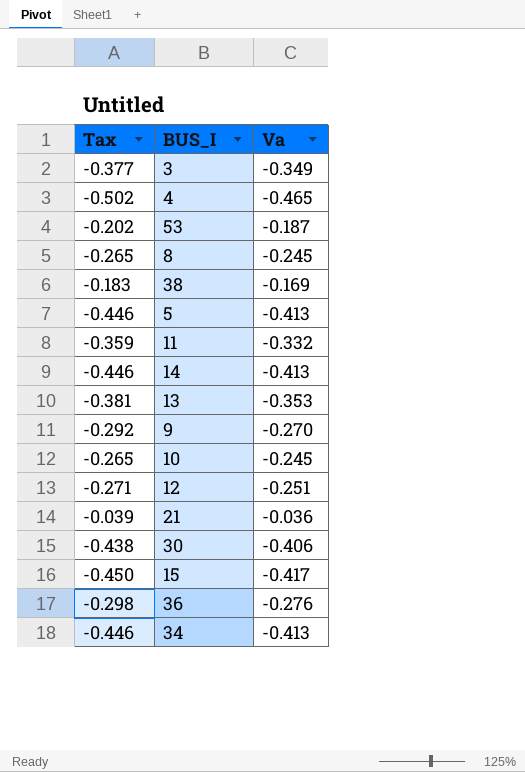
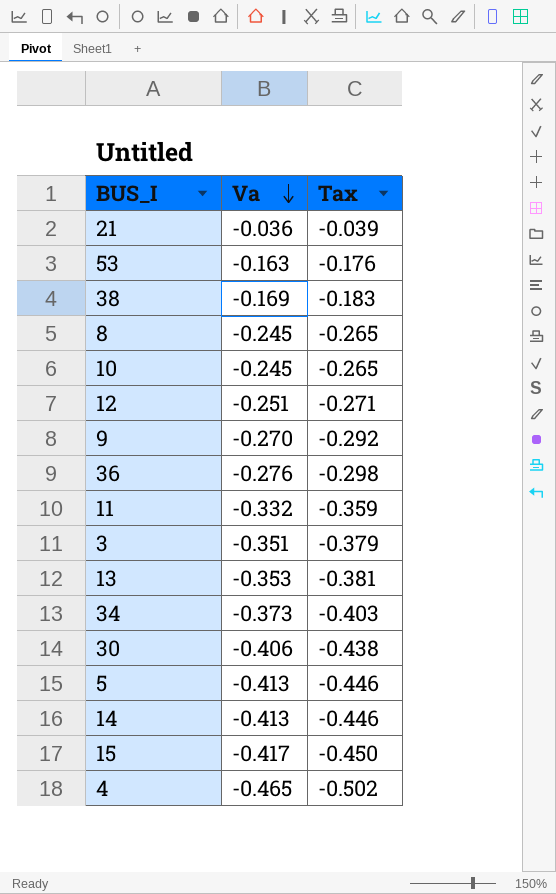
row order: none -> Va descending
column Tax | position: 1 -> 3
53 | Va: -0.187 -> -0.163
53 | Tax: -0.202 -> -0.176
3 | Va: -0.349 -> -0.351
3 | Tax: -0.377 -> -0.379
34 | Va: -0.413 -> -0.373
34 | Tax: -0.446 -> -0.403

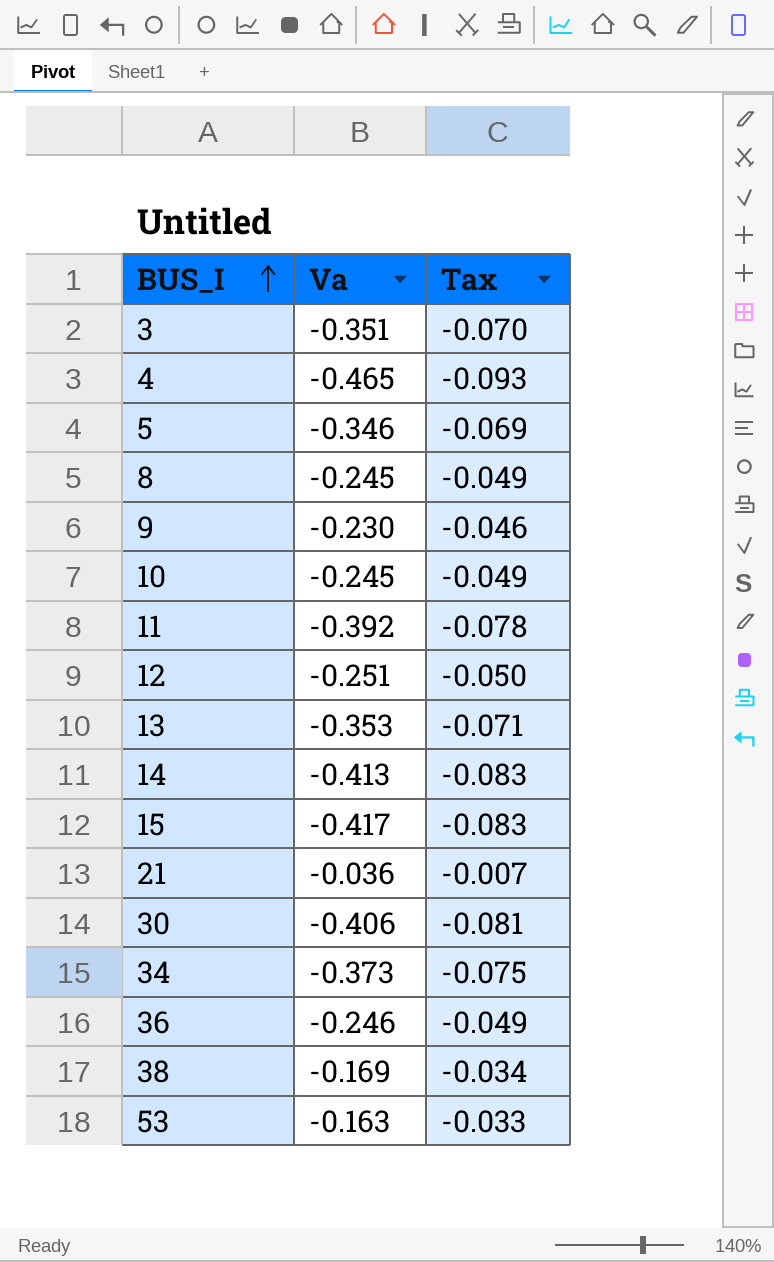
row order: Va descending -> BUS_I ascending
column Tax | formula: [Va] * 1.08 -> [Va] * 0.2
5 | Va: -0.413 -> -0.346
9 | Va: -0.270 -> -0.230
11 | Va: -0.332 -> -0.392
36 | Va: -0.276 -> -0.246

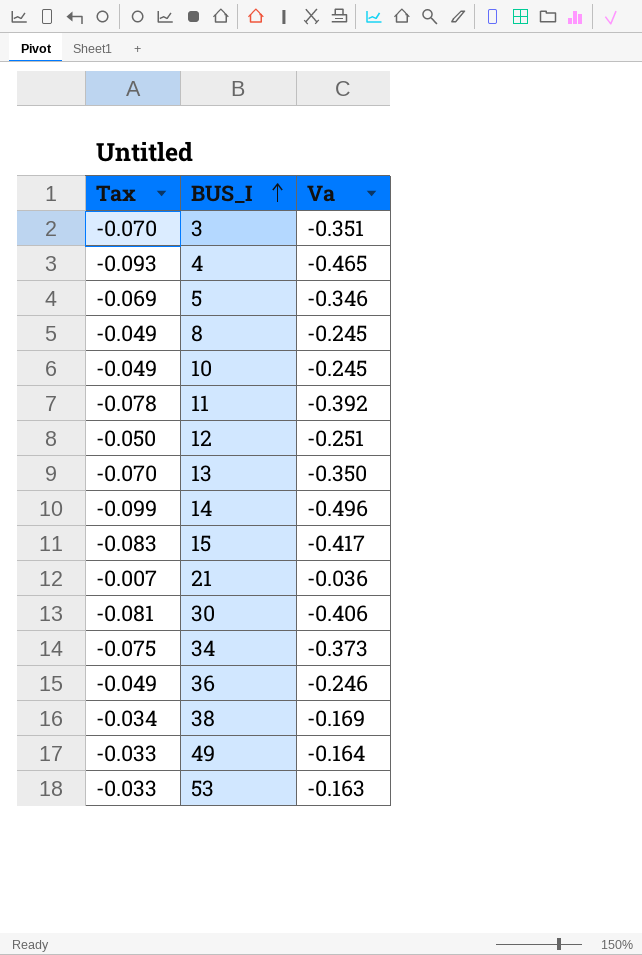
column Tax | position: 3 -> 1
row 9: -0.230 | -0.046 -> none
13 | Tax: -0.071 -> -0.070
13 | Va: -0.353 -> -0.350
14 | Tax: -0.083 -> -0.099
14 | Va: -0.413 -> -0.496
row 49: none -> -0.033 | -0.164

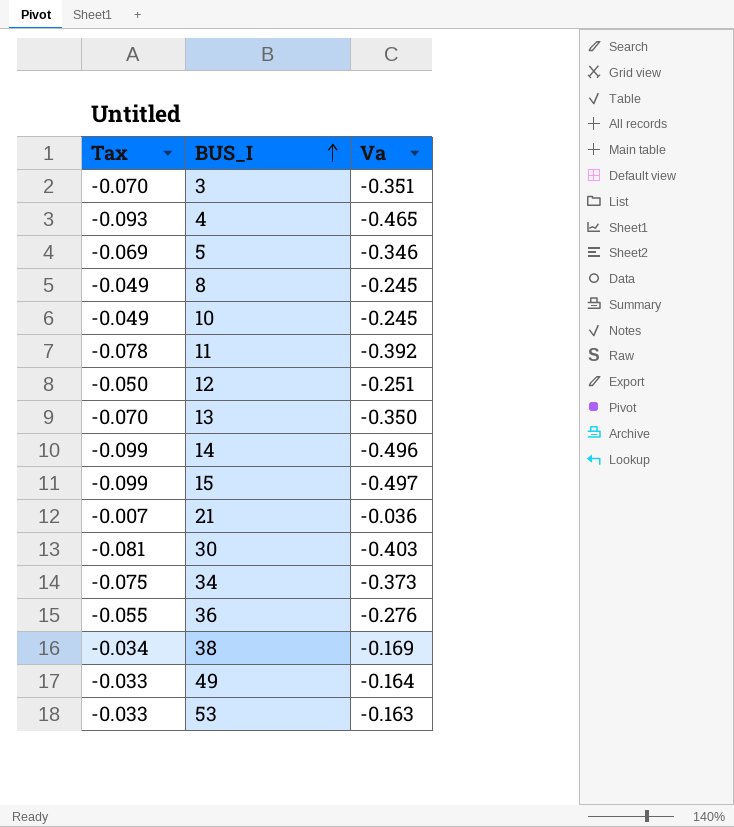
15 | Tax: -0.083 -> -0.099
15 | Va: -0.417 -> -0.497
30 | Va: -0.406 -> -0.403
36 | Tax: -0.049 -> -0.055
36 | Va: -0.246 -> -0.276

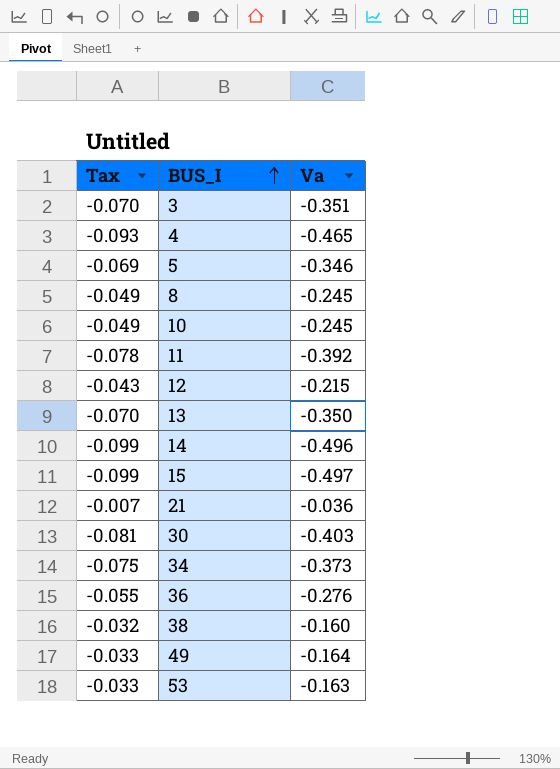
12 | Tax: -0.050 -> -0.043
12 | Va: -0.251 -> -0.215
38 | Tax: -0.034 -> -0.032
38 | Va: -0.169 -> -0.160

